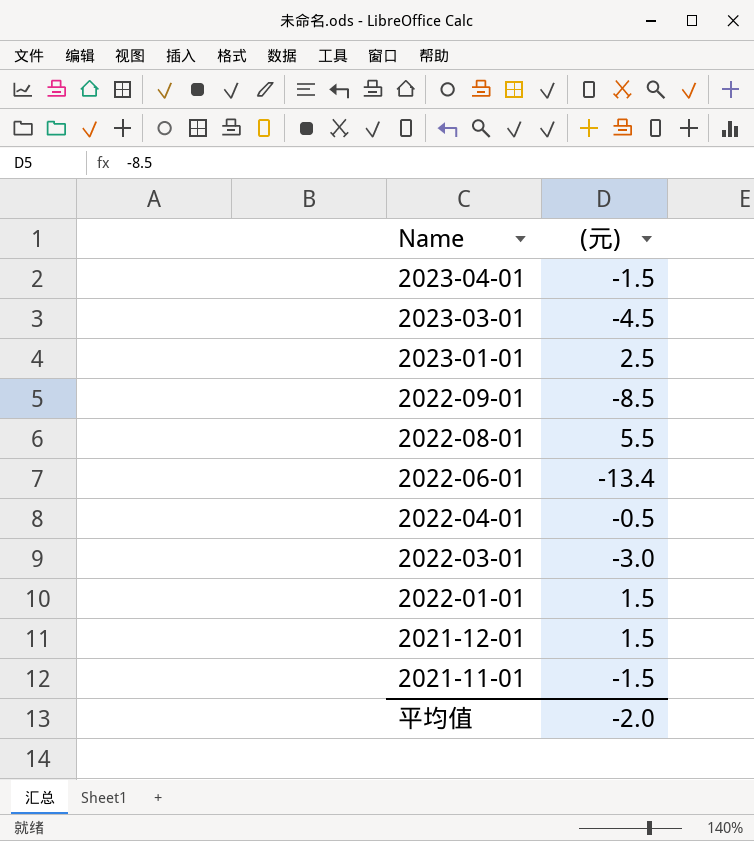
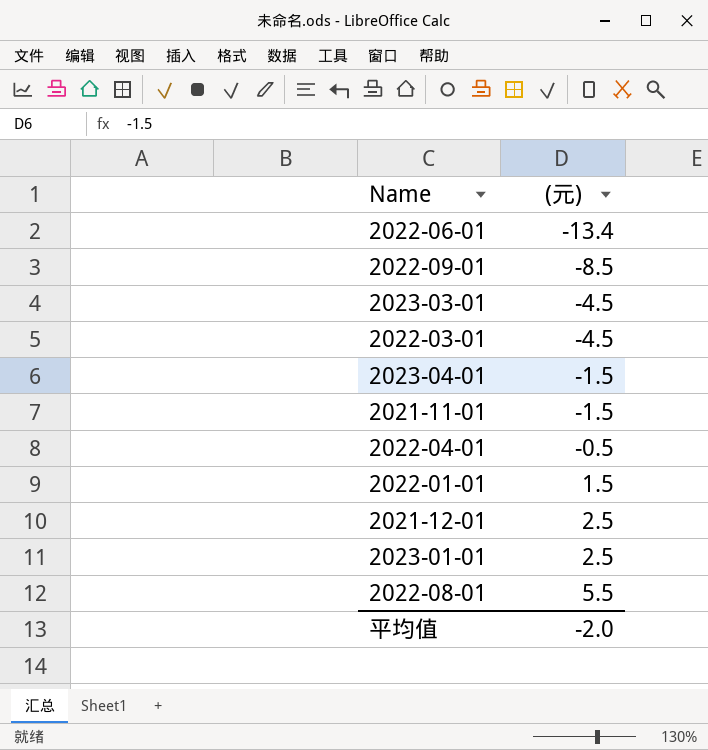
row order: Name descending -> (元) ascending
2022-03-01 | (元): -3.0 -> -4.5
2021-12-01 | (元): 1.5 -> 2.5

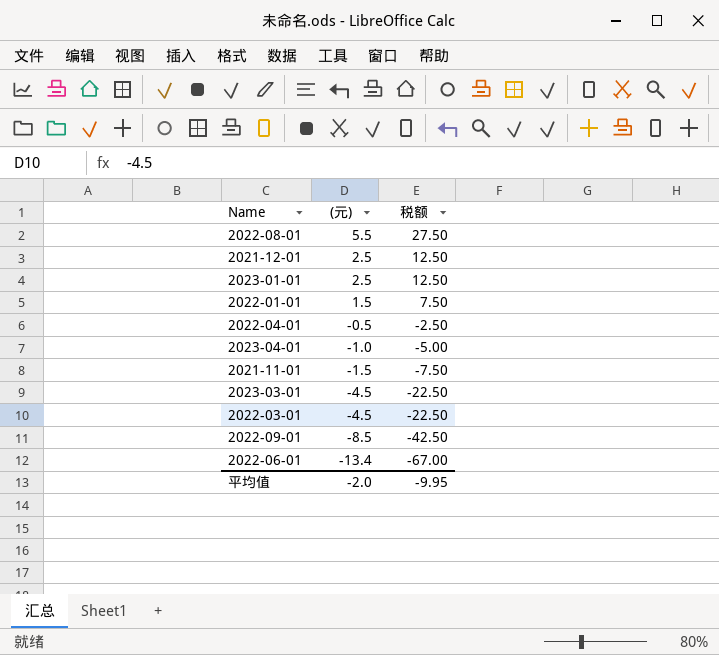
row order: (元) ascending -> (元) descending
column 税额 | formula: none -> [(元)] * 5
2023-04-01 | (元): -1.5 -> -1.0

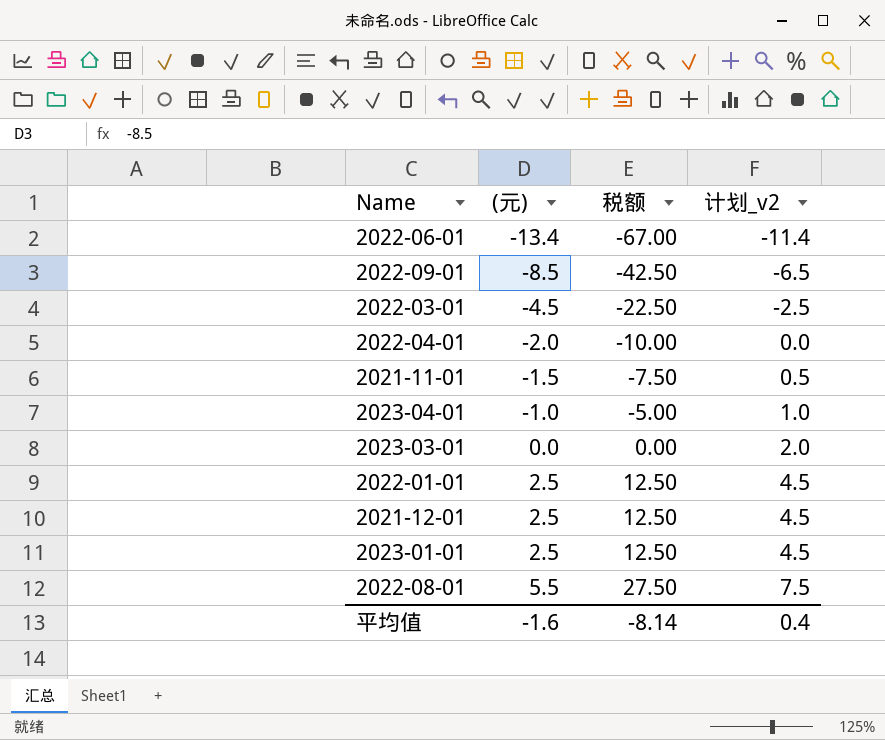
row order: (元) descending -> (元) ascending
column 计划_v2 | formula: none -> [(元)] + 2
2022-04-01 | (元): -0.5 -> -2.0
2022-04-01 | 税额: -2.50 -> -10.00
2023-03-01 | (元): -4.5 -> 0.0
2023-03-01 | 税额: -22.50 -> 0.00
2022-01-01 | (元): 1.5 -> 2.5
2022-01-01 | 税额: 7.50 -> 12.50
平均值 | (元): -2.0 -> -1.6
平均值 | 税额: -9.95 -> -8.14

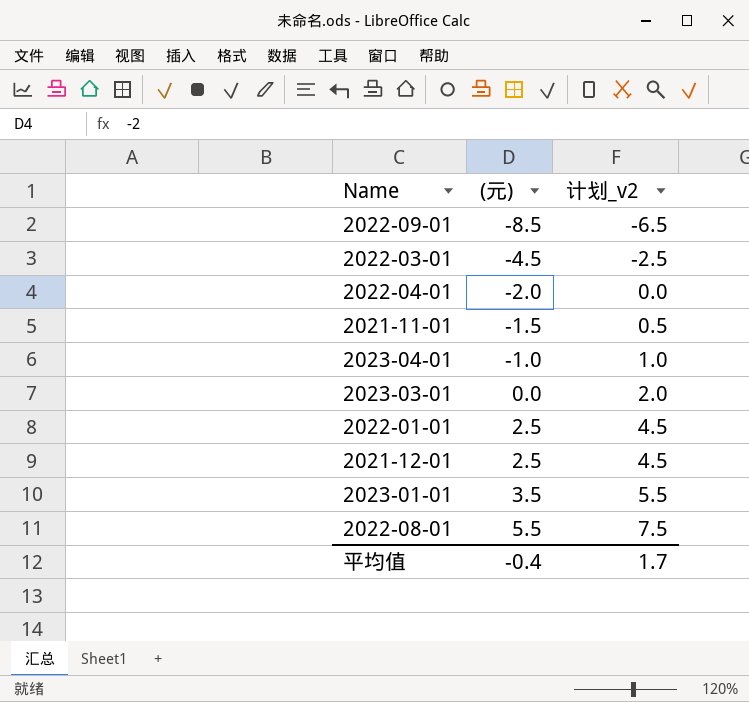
column 税额 | formula: [(元)] * 5 -> none
row 2022-06-01: -13.4 | -67.00 | -11.4 -> none
2023-01-01 | (元): 2.5 -> 3.5
2023-01-01 | 计划_v2: 4.5 -> 5.5
平均值 | (元): -1.6 -> -0.4
平均值 | 计划_v2: 0.4 -> 1.7

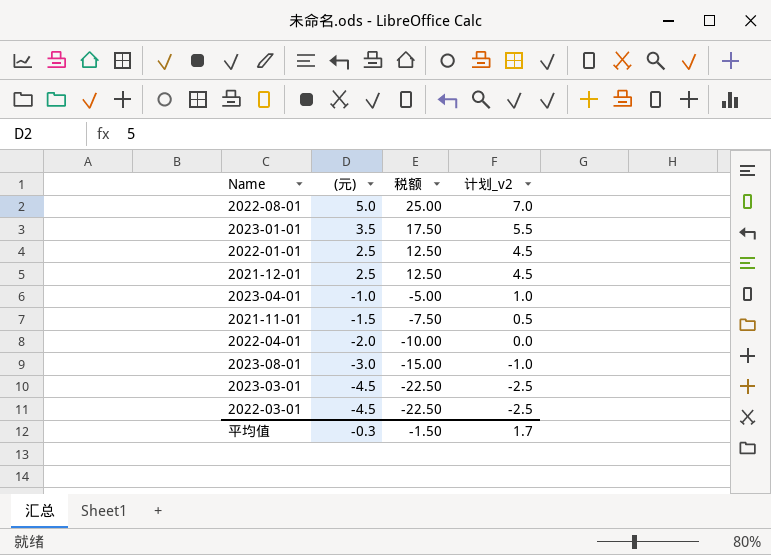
row order: (元) ascending -> (元) descending
column 税额 | formula: none -> [(元)] * 5
row 2022-09-01: -8.5 | -6.5 -> none
2022-08-01 | (元): 5.5 -> 5.0
2022-08-01 | 计划_v2: 7.5 -> 7.0
row 2023-08-01: none -> -3.0 | -15.00 | -1.0
2023-03-01 | (元): 0.0 -> -4.5
2023-03-01 | 计划_v2: 2.0 -> -2.5
平均值 | (元): -0.4 -> -0.3

